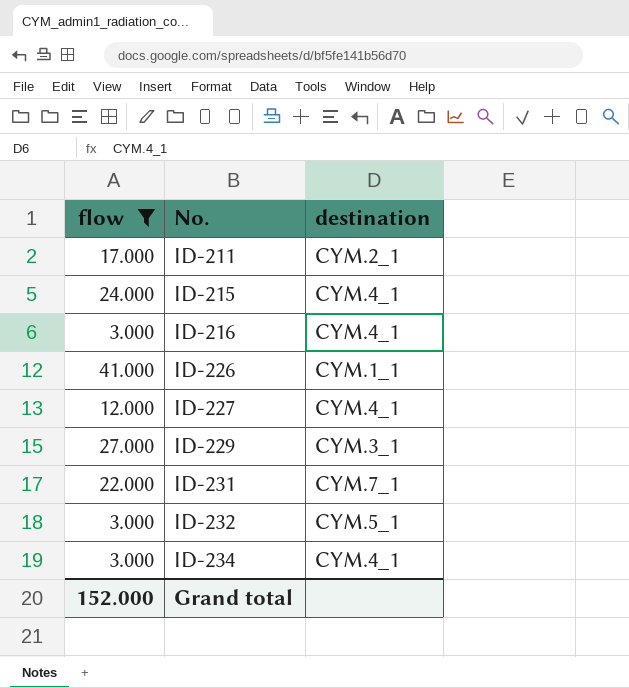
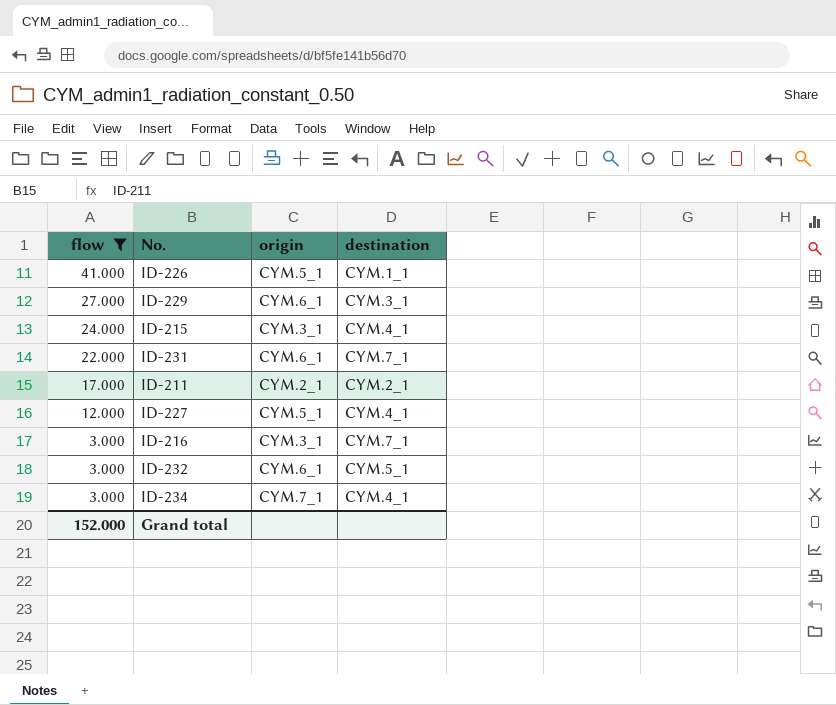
row order: No. ascending -> flow descending
column origin | position: none -> 3
ID-216 | destination: CYM.4_1 -> CYM.7_1

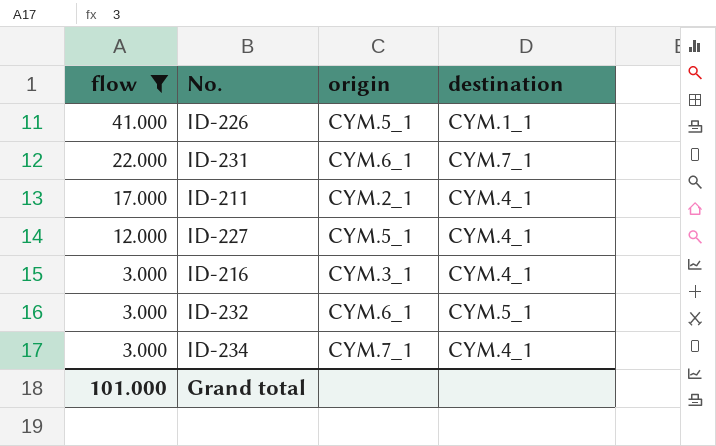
row ID-229: 27.000 | CYM.6_1 | CYM.3_1 -> none
row ID-215: 24.000 | CYM.3_1 | CYM.4_1 -> none
ID-211 | destination: CYM.2_1 -> CYM.4_1
ID-216 | destination: CYM.7_1 -> CYM.4_1
Grand total | flow: 152.000 -> 101.000

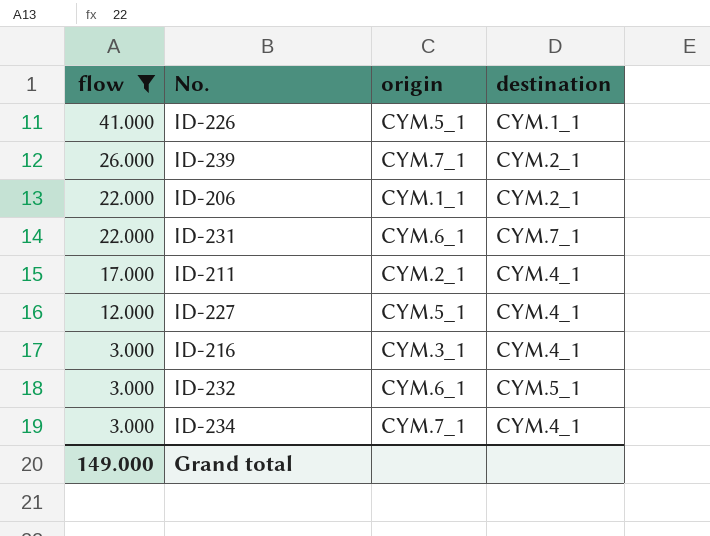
row ID-239: none -> 26.000 | CYM.7_1 | CYM.2_1
row ID-206: none -> 22.000 | CYM.1_1 | CYM.2_1
Grand total | flow: 101.000 -> 149.000

